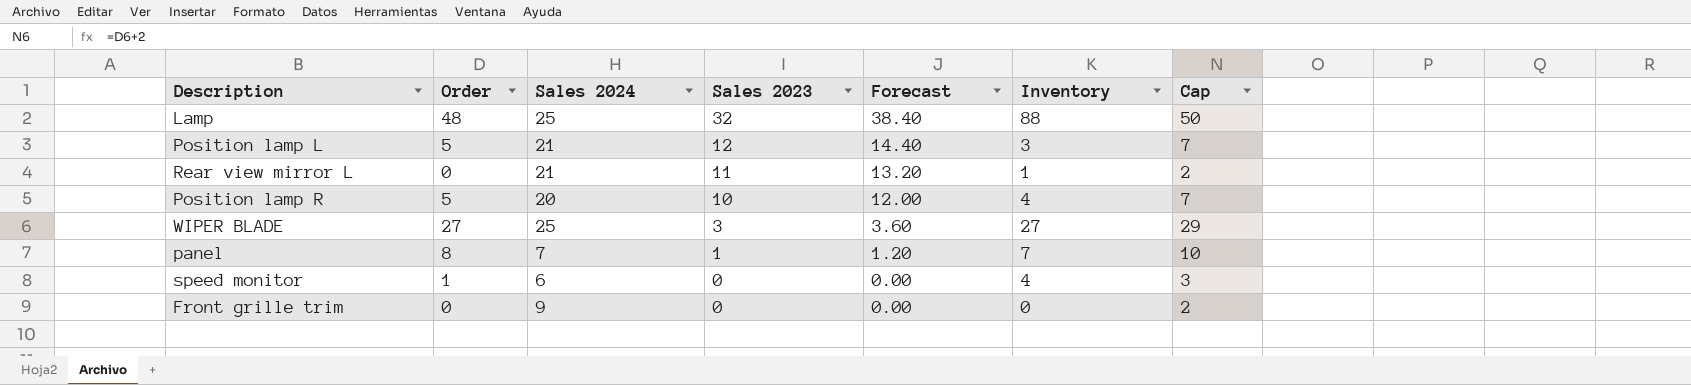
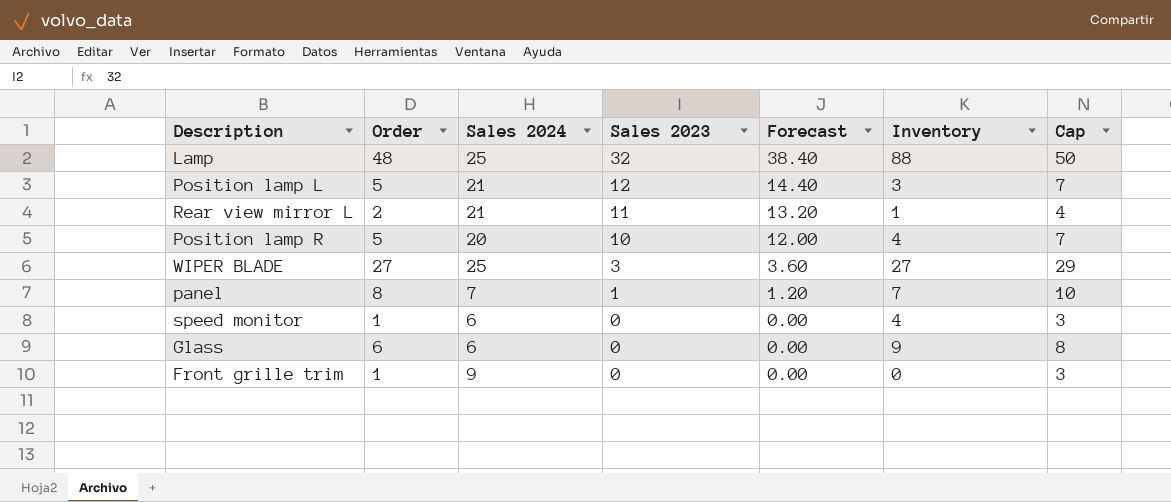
Rear view mirror L | Order: 0 -> 2
Rear view mirror L | Cap: 2 -> 4
row Glass: none -> 6 | 6 | 0 | 0.00 | 9 | 8
Front grille trim | Order: 0 -> 1
Front grille trim | Cap: 2 -> 3

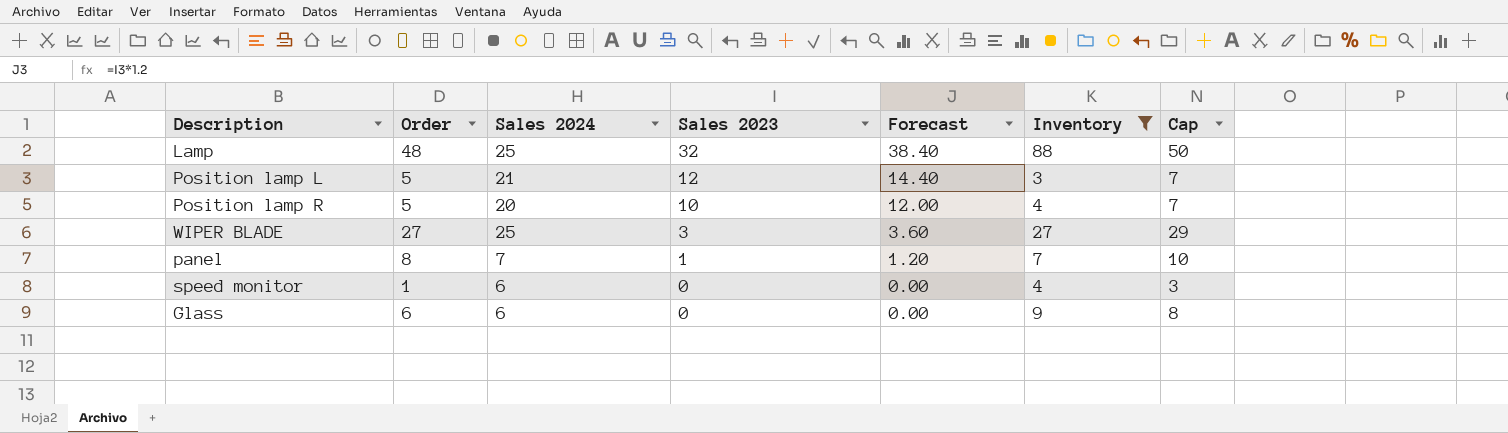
filter: none -> Inventory >= 3

